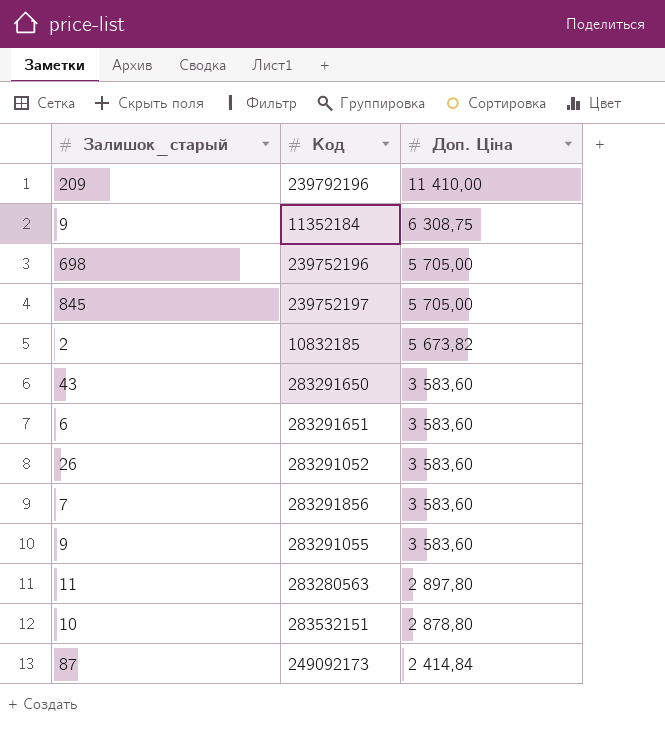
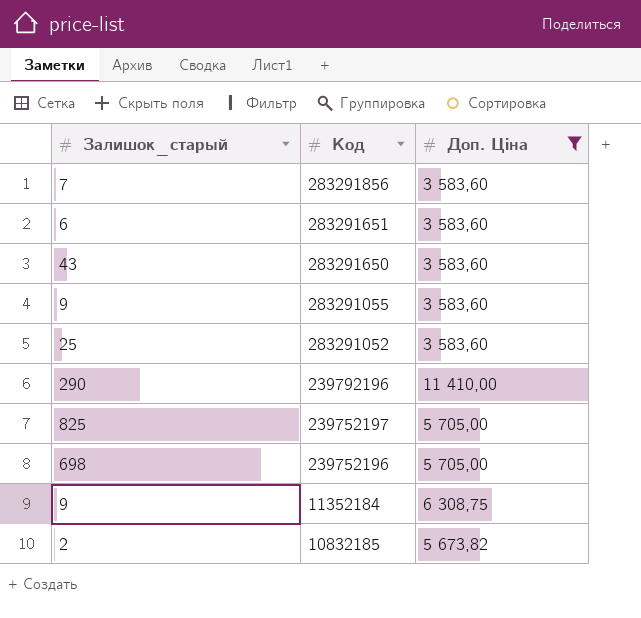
filter: none -> Доп. Ціна >= 3 583,60
row order: Доп. Ціна descending -> Код descending
283291052 | Залишок_старый: 26 -> 25
239792196 | Залишок_старый: 209 -> 290
239752197 | Залишок_старый: 845 -> 825

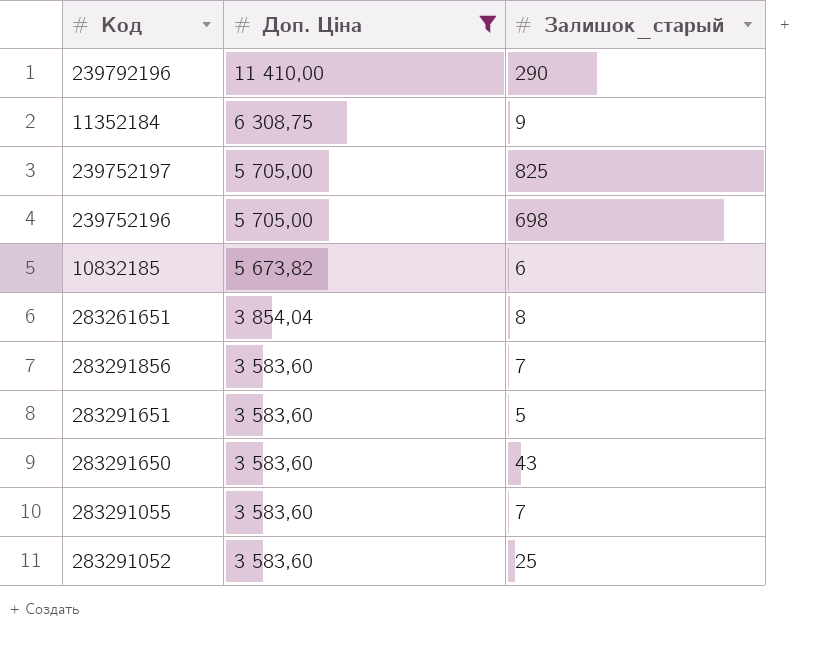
row order: Код descending -> Доп. Ціна descending
column Залишок_старый | position: 1 -> 3
10832185 | Залишок_старый: 2 -> 6
row 283261651: none -> 3 854,04 | 8
283291651 | Залишок_старый: 6 -> 5
283291055 | Залишок_старый: 9 -> 7

